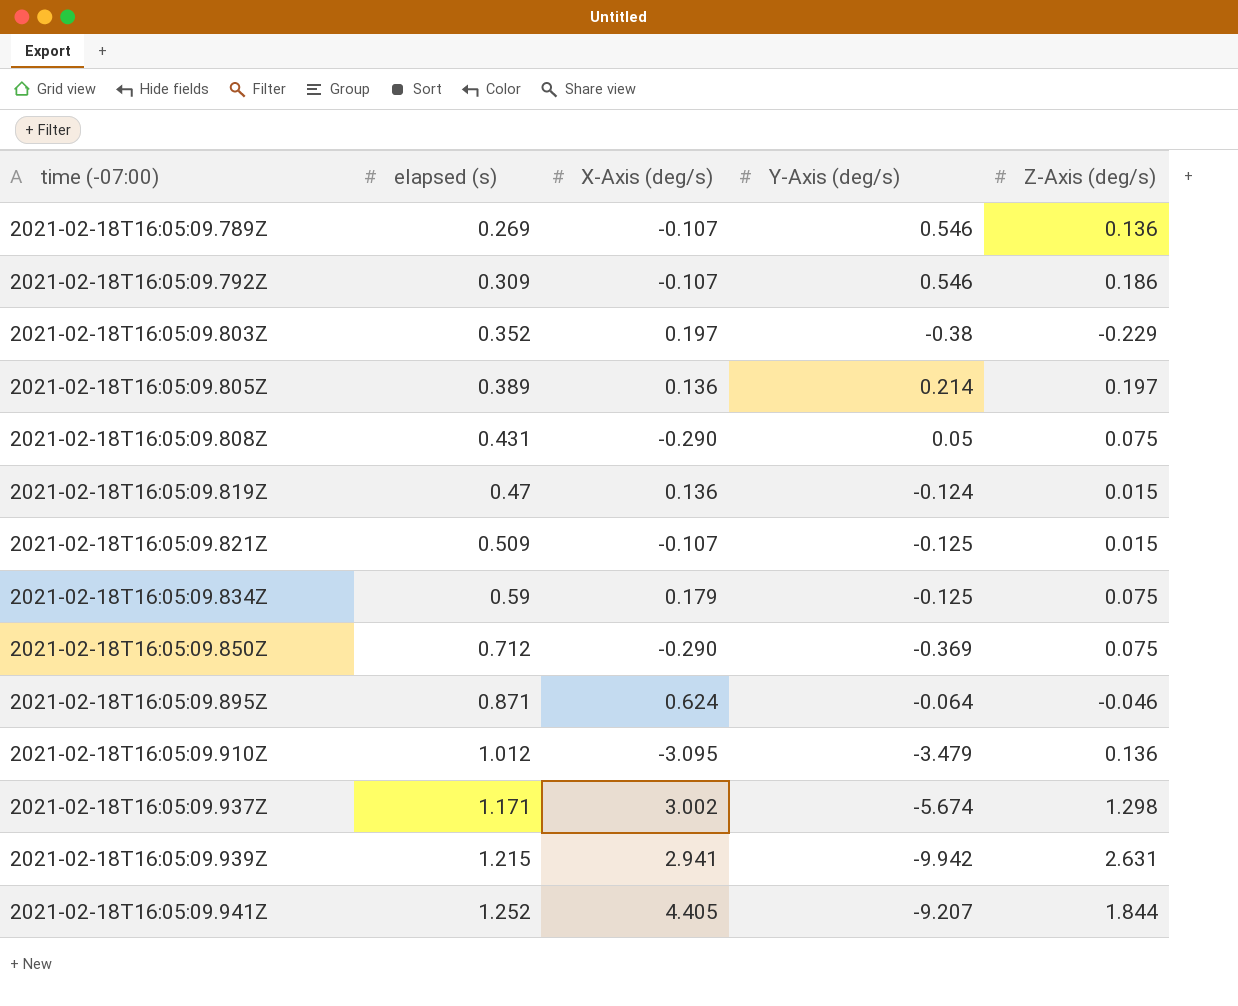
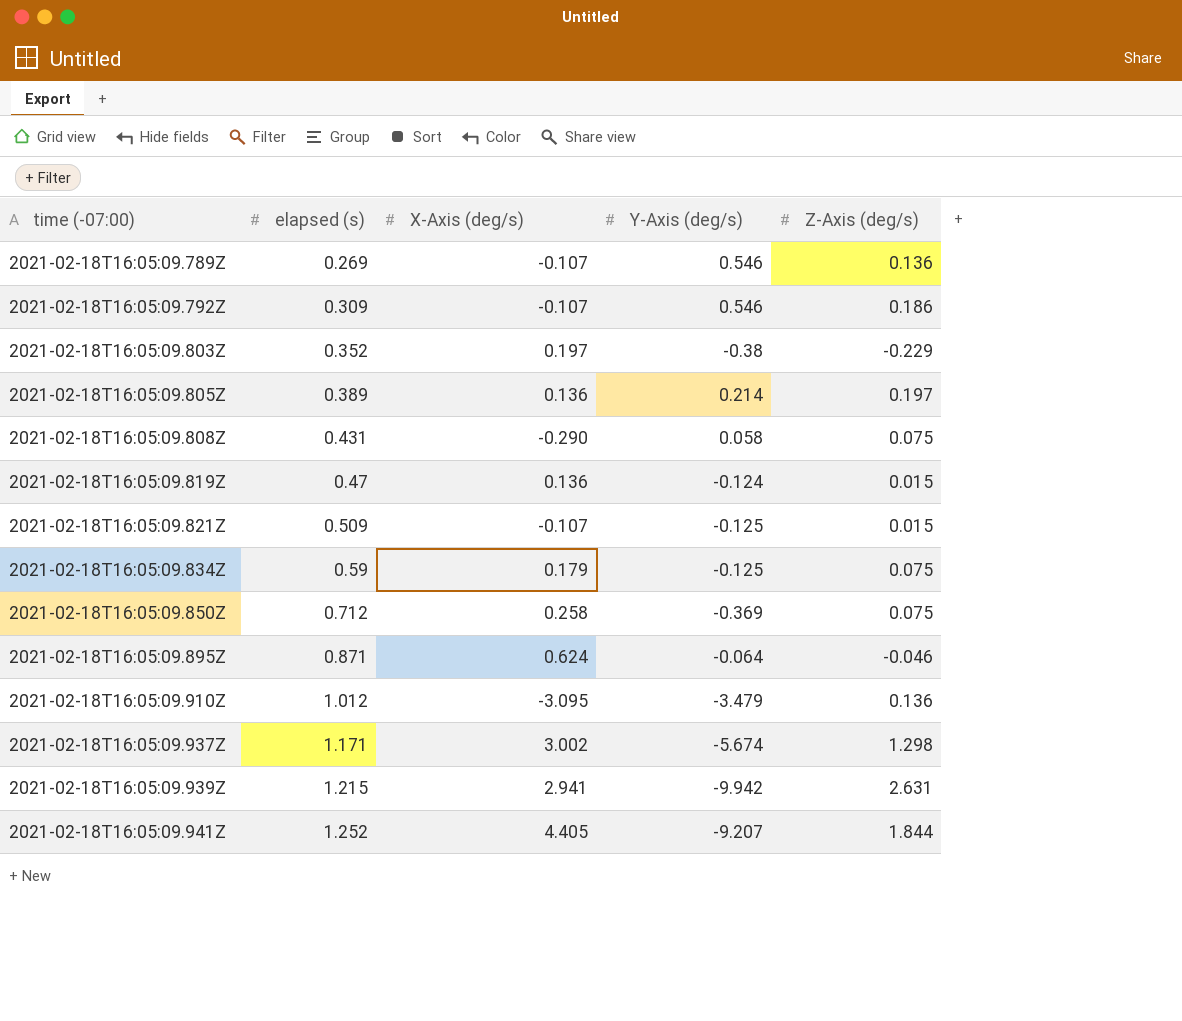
2021-02-18T16:05:09.808Z | Y-Axis (deg/s): 0.05 -> 0.058
2021-02-18T16:05:09.850Z | X-Axis (deg/s): -0.290 -> 0.258

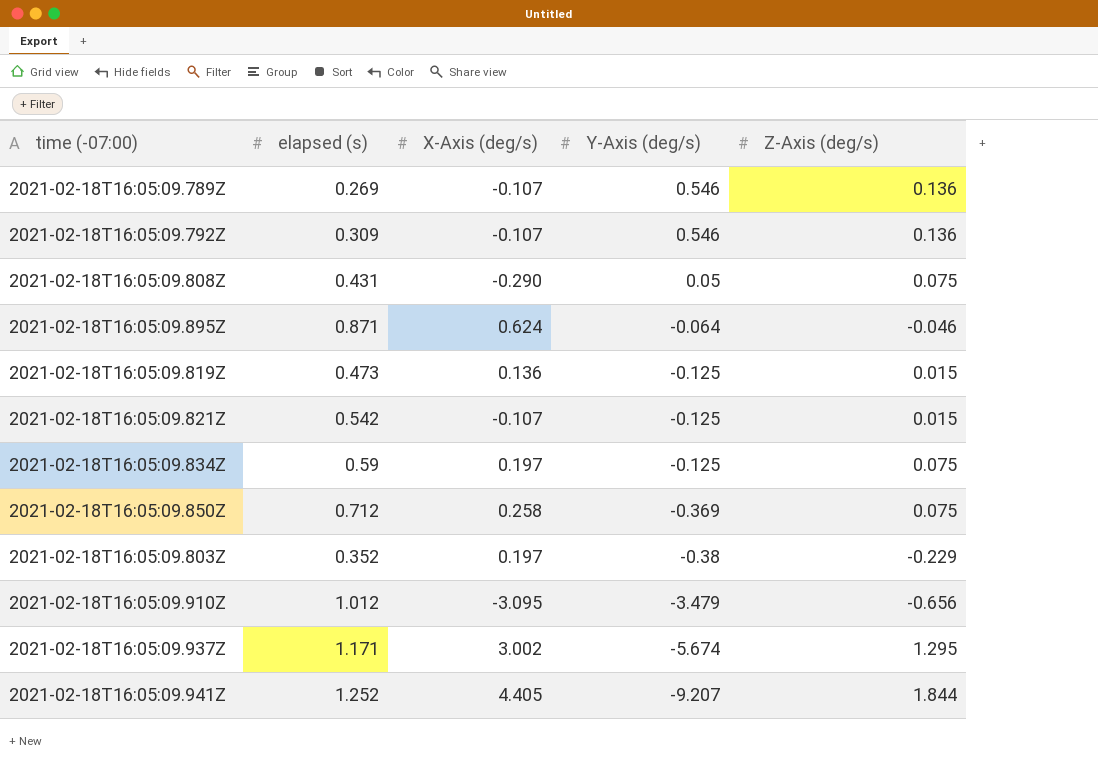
row order: time (-07:00) ascending -> Y-Axis (deg/s) descending
row 2021-02-18T16:05:09.805Z: 0.389 | 0.136 | 0.214 | 0.197 -> none
row 2021-02-18T16:05:09.939Z: 1.215 | 2.941 | -9.942 | 2.631 -> none
2021-02-18T16:05:09.792Z | Z-Axis (deg/s): 0.186 -> 0.136
2021-02-18T16:05:09.808Z | Y-Axis (deg/s): 0.058 -> 0.05
2021-02-18T16:05:09.819Z | elapsed (s): 0.47 -> 0.473
2021-02-18T16:05:09.819Z | Y-Axis (deg/s): -0.124 -> -0.125
2021-02-18T16:05:09.821Z | elapsed (s): 0.509 -> 0.542
2021-02-18T16:05:09.834Z | X-Axis (deg/s): 0.179 -> 0.197
2021-02-18T16:05:09.910Z | Z-Axis (deg/s): 0.136 -> -0.656
2021-02-18T16:05:09.937Z | Z-Axis (deg/s): 1.298 -> 1.295

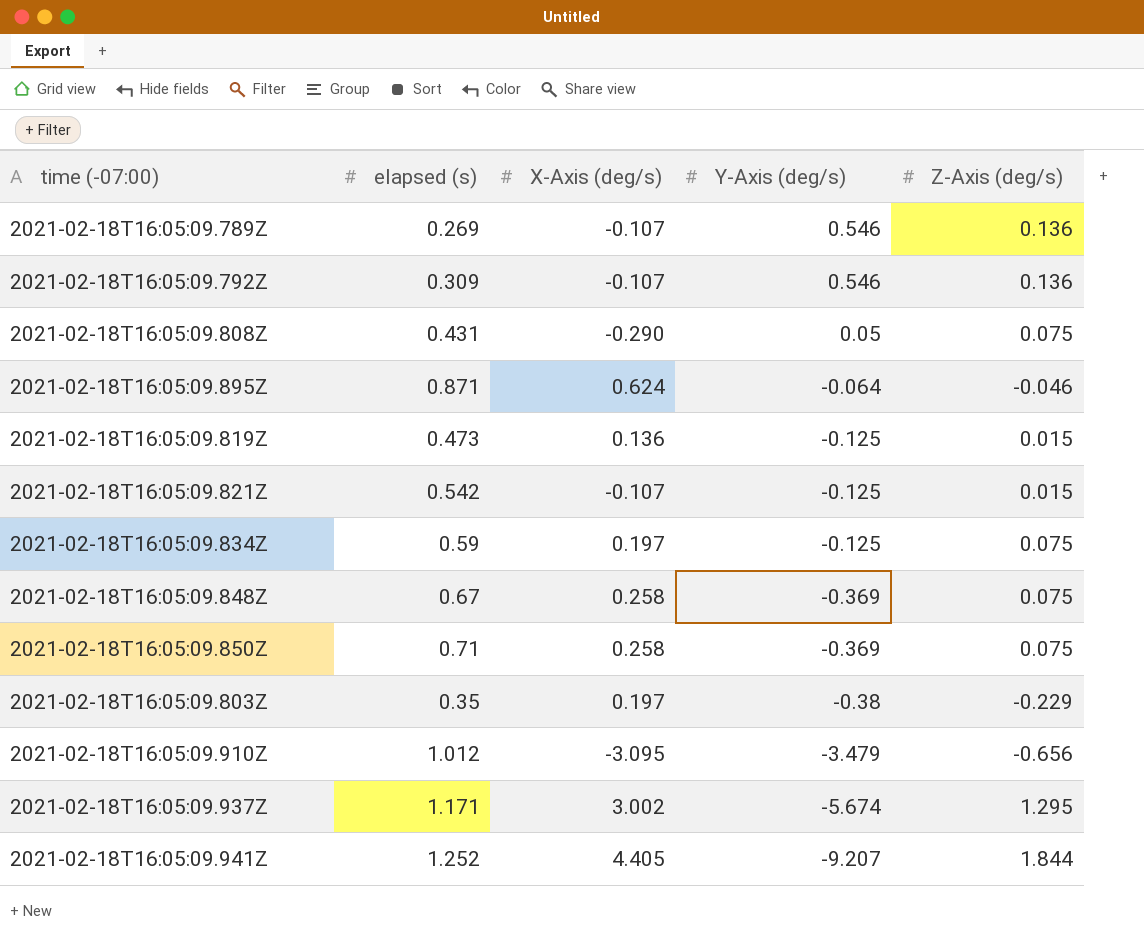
row 2021-02-18T16:05:09.848Z: none -> 0.67 | 0.258 | -0.369 | 0.075
2021-02-18T16:05:09.850Z | elapsed (s): 0.712 -> 0.71
2021-02-18T16:05:09.803Z | elapsed (s): 0.352 -> 0.35

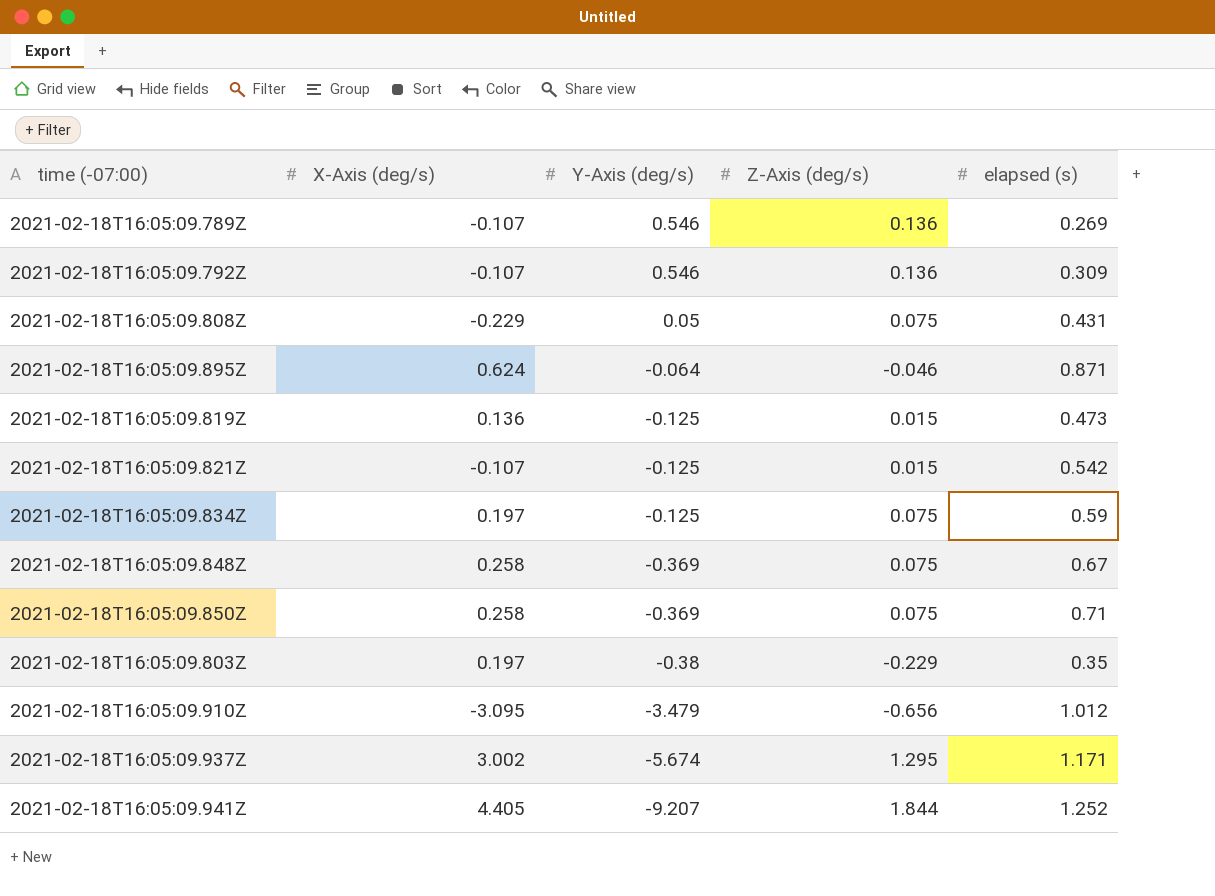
column elapsed (s) | position: 2 -> 5
2021-02-18T16:05:09.808Z | X-Axis (deg/s): -0.290 -> -0.229

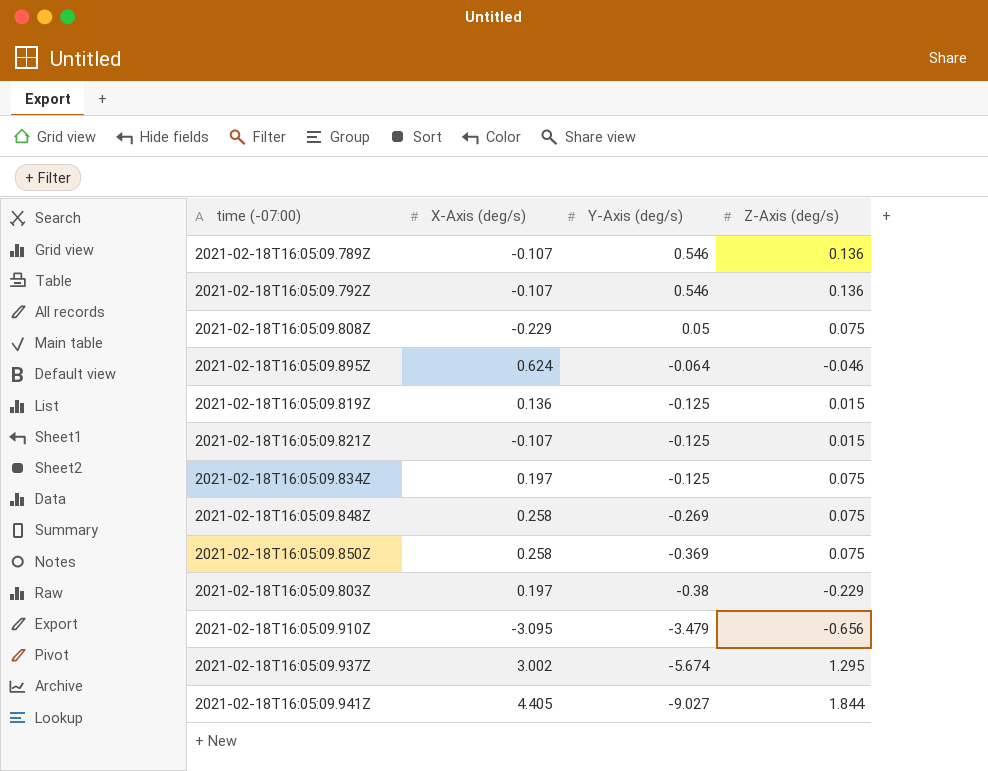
column elapsed (s) | position: 5 -> none
2021-02-18T16:05:09.848Z | Y-Axis (deg/s): -0.369 -> -0.269
2021-02-18T16:05:09.941Z | Y-Axis (deg/s): -9.207 -> -9.027

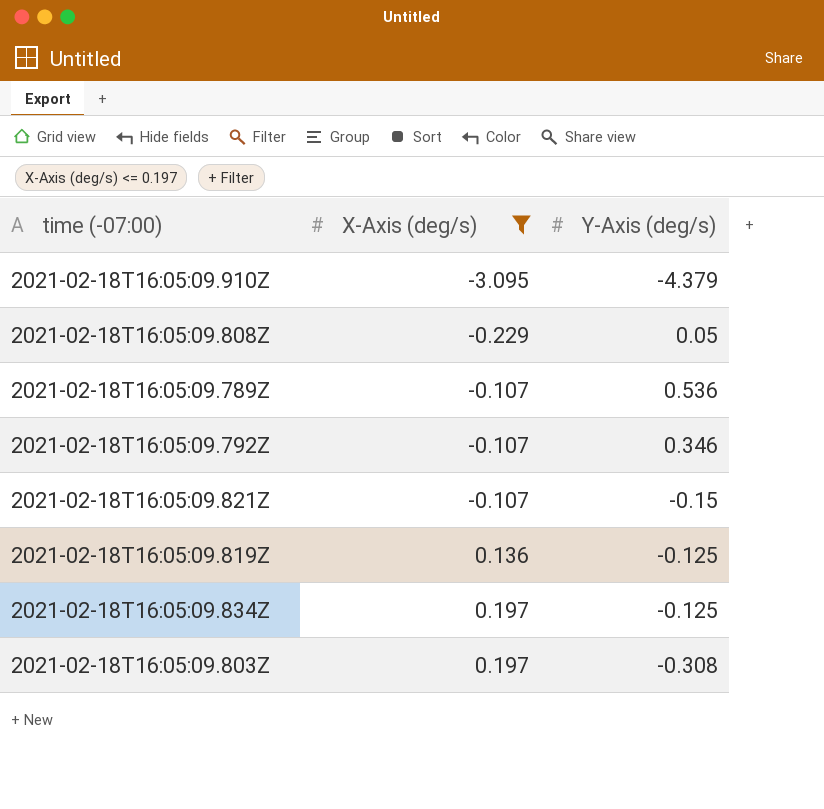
filter: none -> X-Axis (deg/s) <= 0.197
row order: Y-Axis (deg/s) descending -> X-Axis (deg/s) ascending
column Z-Axis (deg/s) | position: 4 -> none
2021-02-18T16:05:09.910Z | Y-Axis (deg/s): -3.479 -> -4.379
2021-02-18T16:05:09.789Z | Y-Axis (deg/s): 0.546 -> 0.536
2021-02-18T16:05:09.792Z | Y-Axis (deg/s): 0.546 -> 0.346
2021-02-18T16:05:09.821Z | Y-Axis (deg/s): -0.125 -> -0.15
2021-02-18T16:05:09.803Z | Y-Axis (deg/s): -0.38 -> -0.308

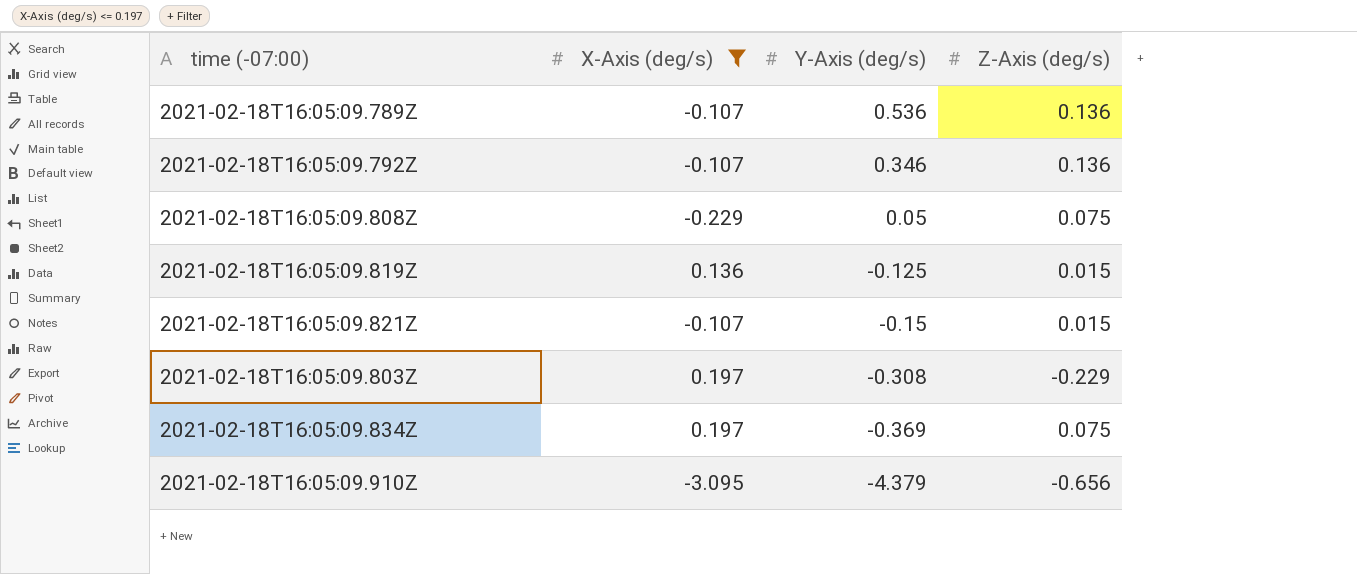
row order: X-Axis (deg/s) ascending -> Y-Axis (deg/s) descending
column Z-Axis (deg/s) | position: none -> 4
2021-02-18T16:05:09.834Z | Y-Axis (deg/s): -0.125 -> -0.369

